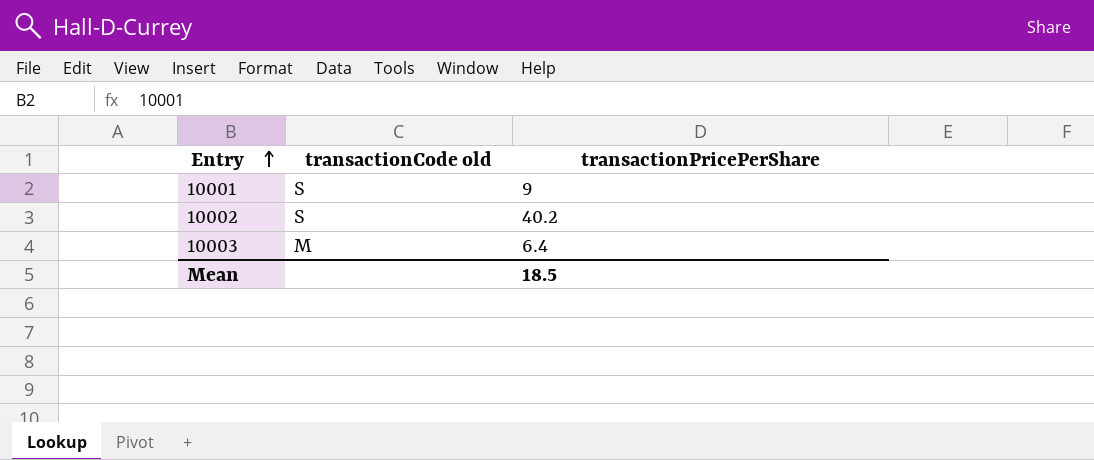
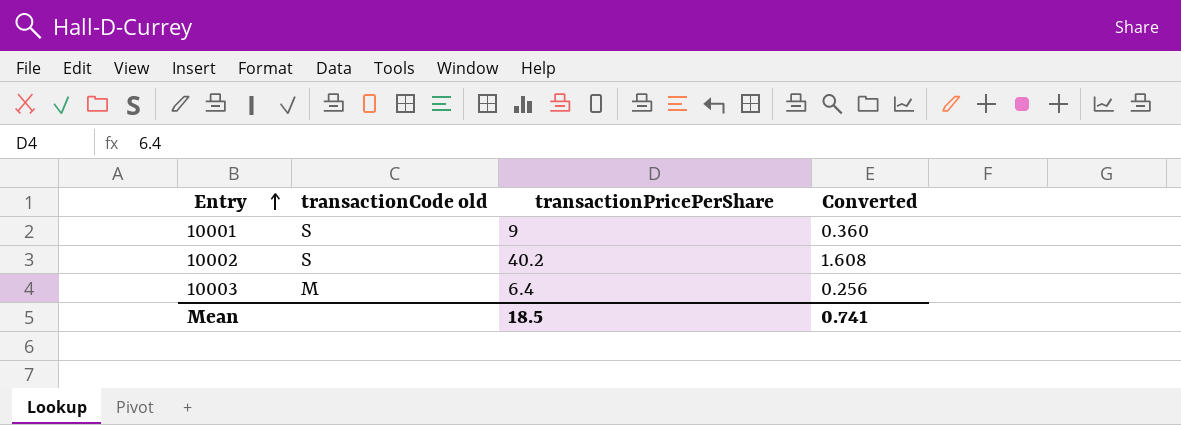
column Converted | formula: none -> [transactionPricePerShare] * 0.04

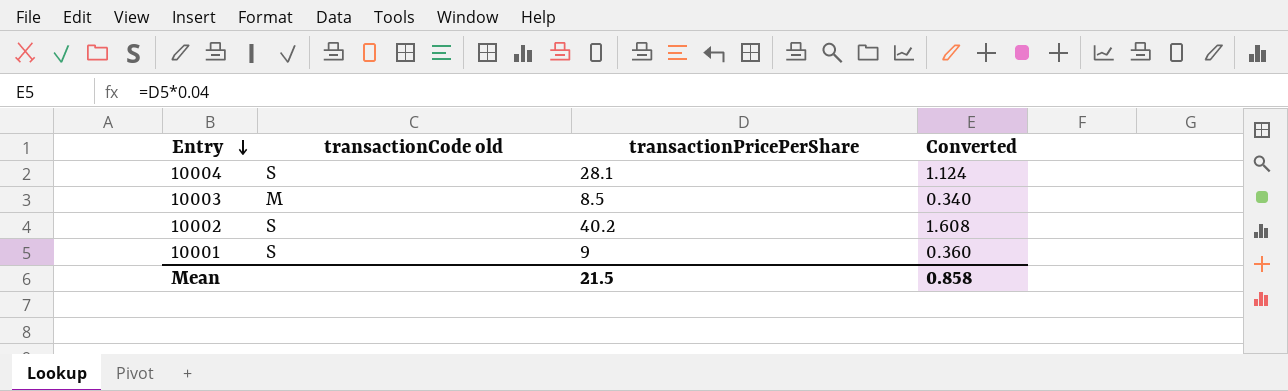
row order: Entry ascending -> Entry descending
row 10004: none -> S | 28.1 | 1.124
10003 | transactionPricePerShare: 6.4 -> 8.5
10003 | Converted: 0.256 -> 0.340
Mean | transactionPricePerShare: 18.5 -> 21.5
Mean | Converted: 0.741 -> 0.858

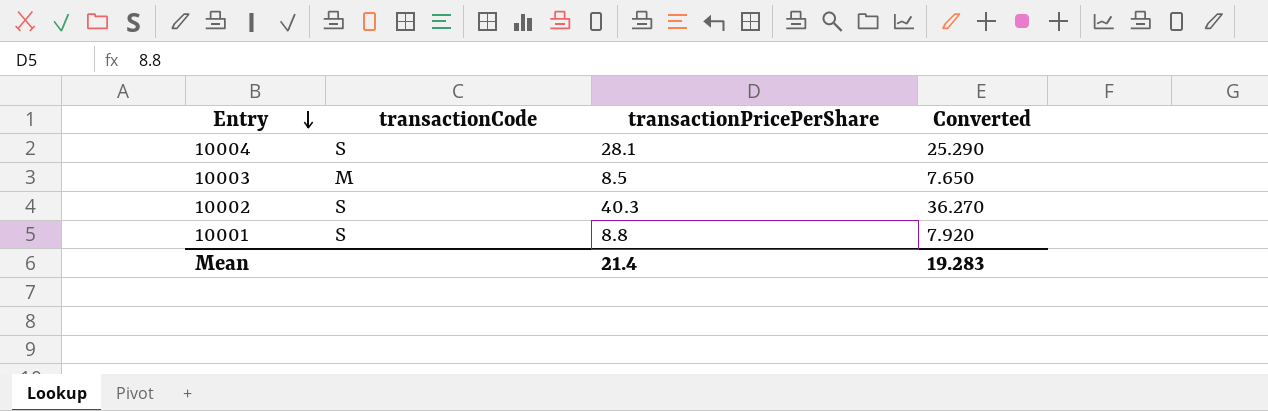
column name: transactionCode old -> transactionCode
column Converted | formula: [transactionPricePerShare] * 0.04 -> [transactionPricePerShare] * 0.9
10002 | transactionPricePerShare: 40.2 -> 40.3
10001 | transactionPricePerShare: 9 -> 8.8
Mean | transactionPricePerShare: 21.5 -> 21.4
Mean | Converted: 0.858 -> 19.283

